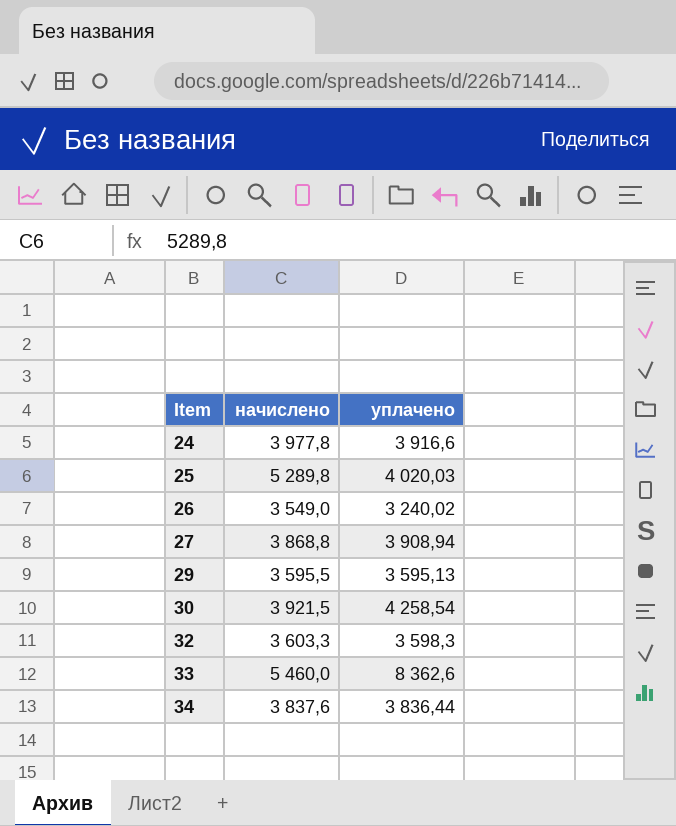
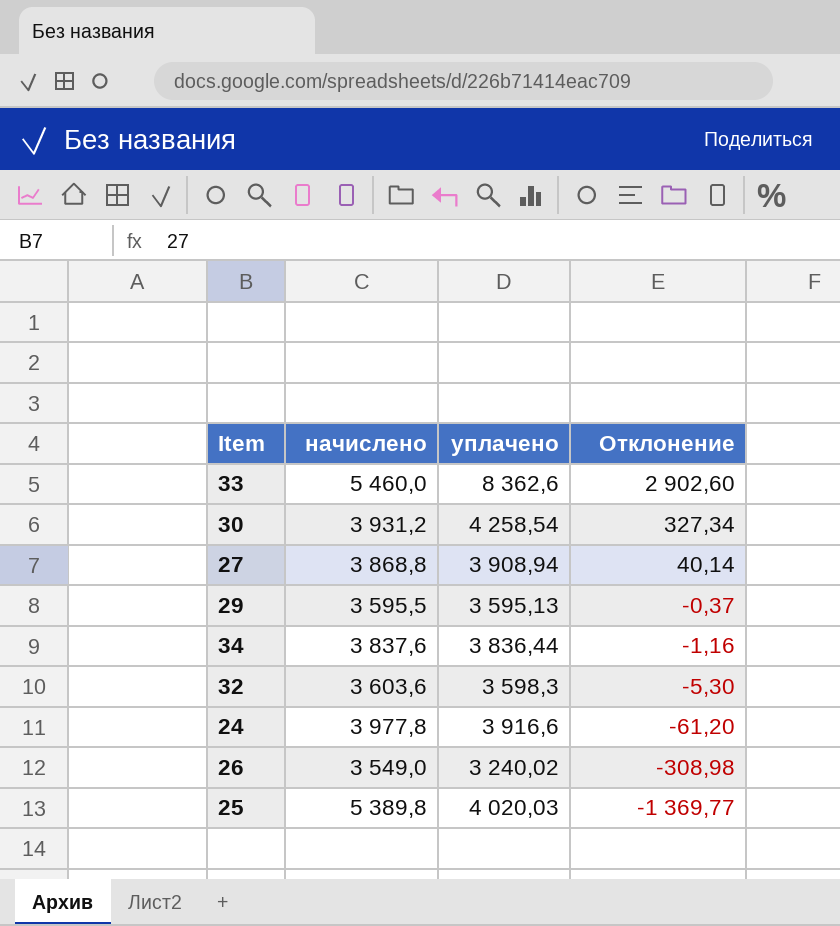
row order: Item ascending -> Отклонение descending
column Отклонение | formula: none -> [уплачено] - [начислено]
30 | начислено: 3 921,5 -> 3 931,2
32 | начислено: 3 603,3 -> 3 603,6
25 | начислено: 5 289,8 -> 5 389,8

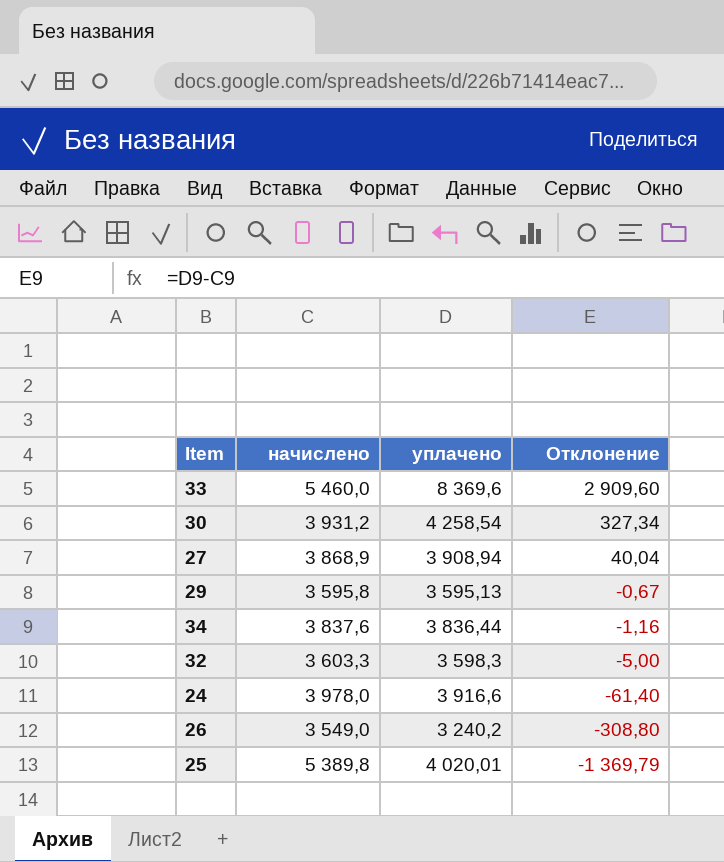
33 | уплачено: 8 362,6 -> 8 369,6
33 | Отклонение: 2 902,60 -> 2 909,60
27 | начислено: 3 868,8 -> 3 868,9
27 | Отклонение: 40,14 -> 40,04
29 | начислено: 3 595,5 -> 3 595,8
29 | Отклонение: -0,37 -> -0,67
32 | начислено: 3 603,6 -> 3 603,3
32 | Отклонение: -5,30 -> -5,00
24 | начислено: 3 977,8 -> 3 978,0
24 | Отклонение: -61,20 -> -61,40
26 | уплачено: 3 240,02 -> 3 240,2
26 | Отклонение: -308,98 -> -308,80
25 | уплачено: 4 020,03 -> 4 020,01
25 | Отклонение: -1 369,77 -> -1 369,79

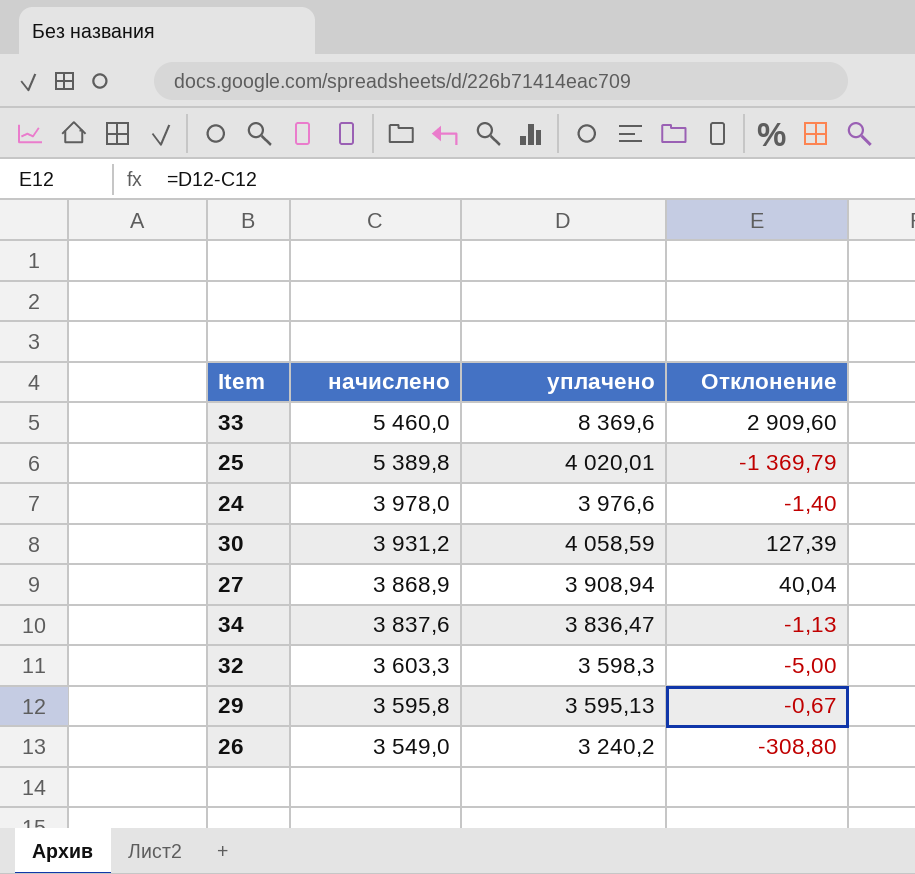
row order: Отклонение descending -> начислено descending
24 | уплачено: 3 916,6 -> 3 976,6
24 | Отклонение: -61,40 -> -1,40
30 | уплачено: 4 258,54 -> 4 058,59
30 | Отклонение: 327,34 -> 127,39
34 | уплачено: 3 836,44 -> 3 836,47
34 | Отклонение: -1,16 -> -1,13

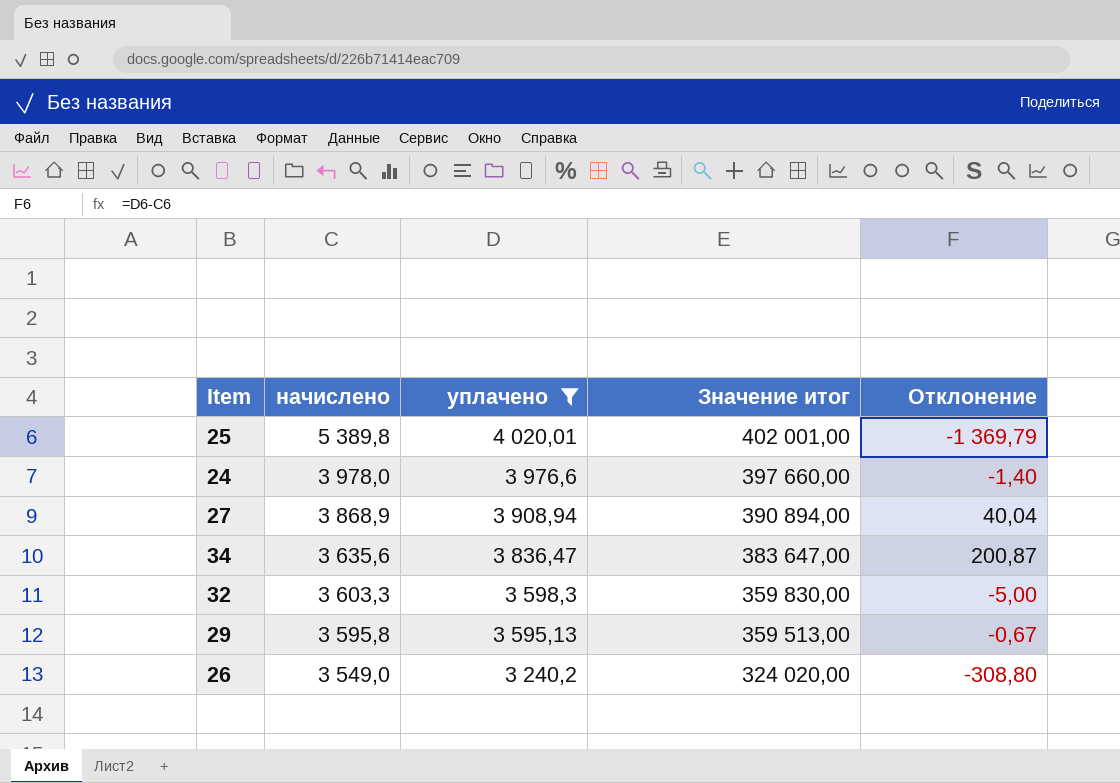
filter: none -> уплачено <= 4 020,01
column Значение итог | formula: none -> [уплачено] * 100
34 | начислено: 3 837,6 -> 3 635,6
34 | Отклонение: -1,13 -> 200,87

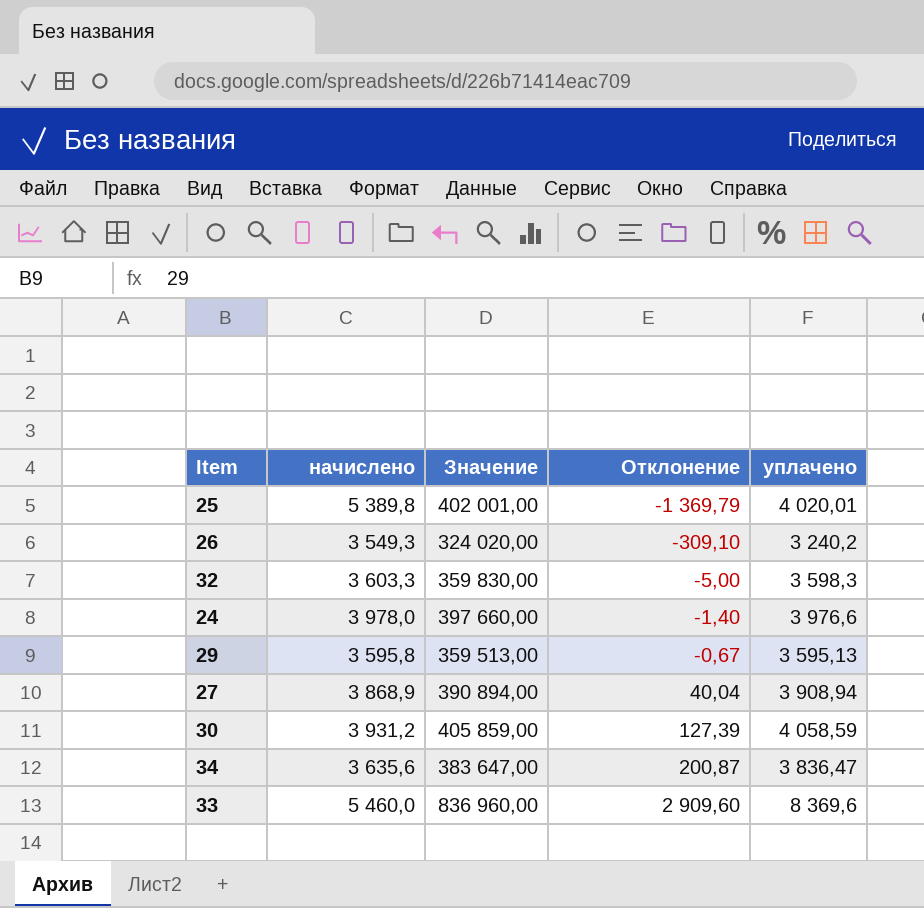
filter: уплачено <= 4 020,01 -> none
row order: начислено descending -> Отклонение ascending
column name: Значение итог -> Значение
column уплачено | position: 3 -> 5
26 | начислено: 3 549,0 -> 3 549,3
26 | Отклонение: -308,80 -> -309,10

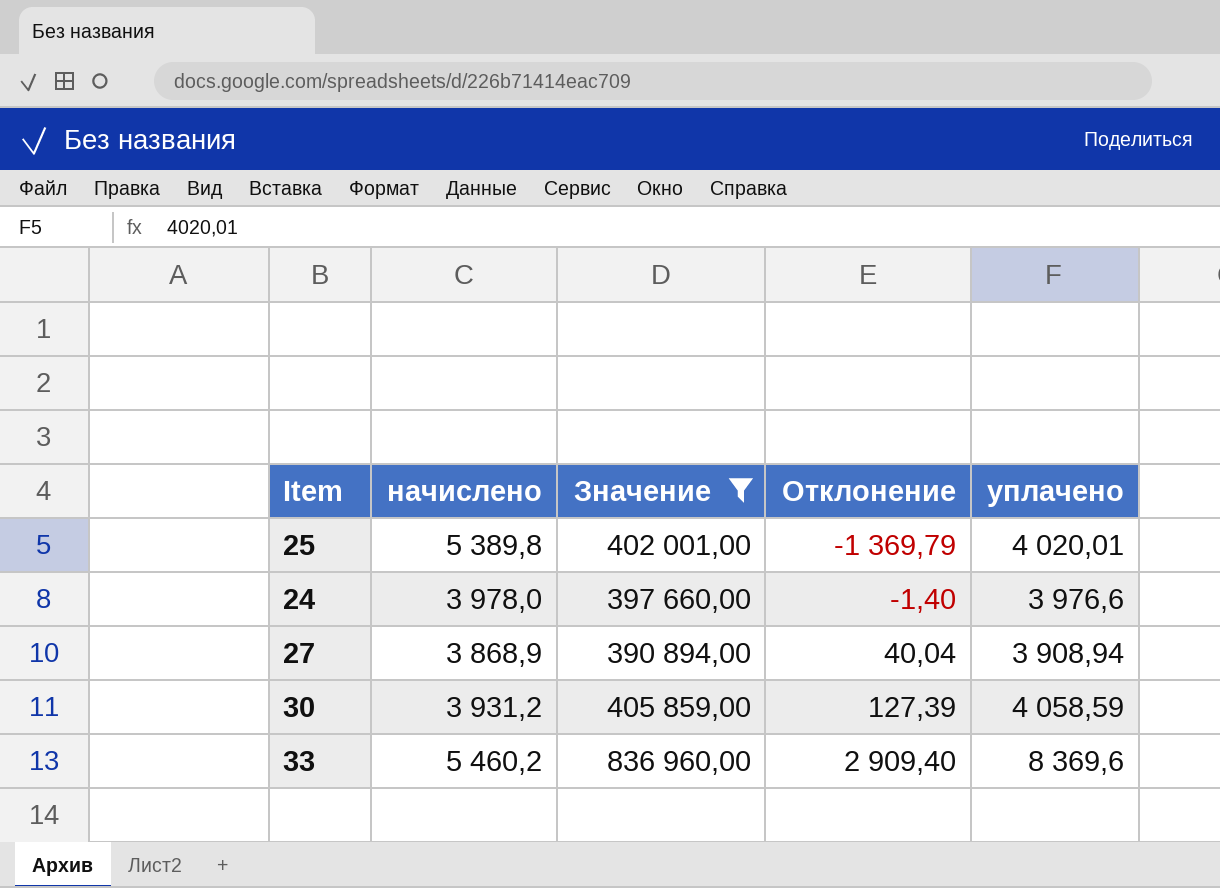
filter: none -> Значение >= 390 894,00
33 | начислено: 5 460,0 -> 5 460,2
33 | Отклонение: 2 909,60 -> 2 909,40

